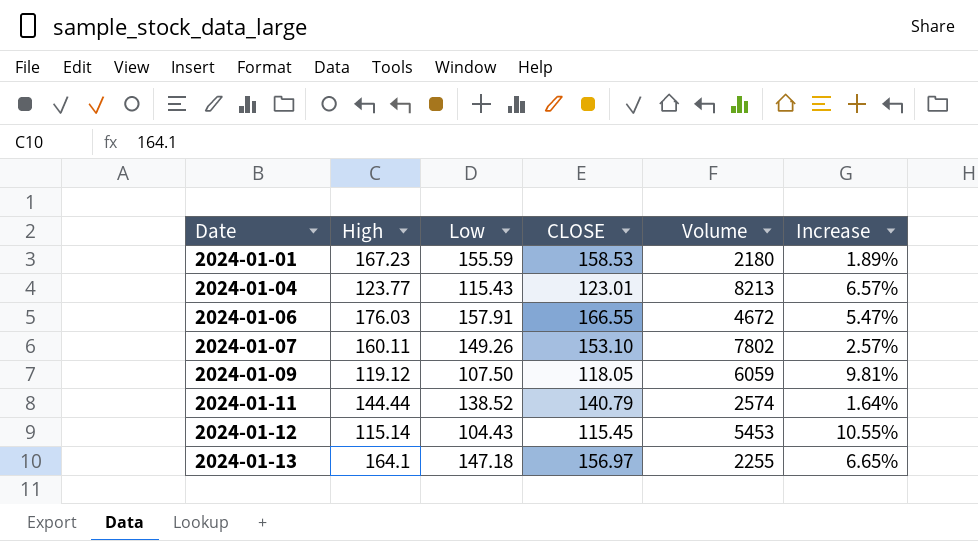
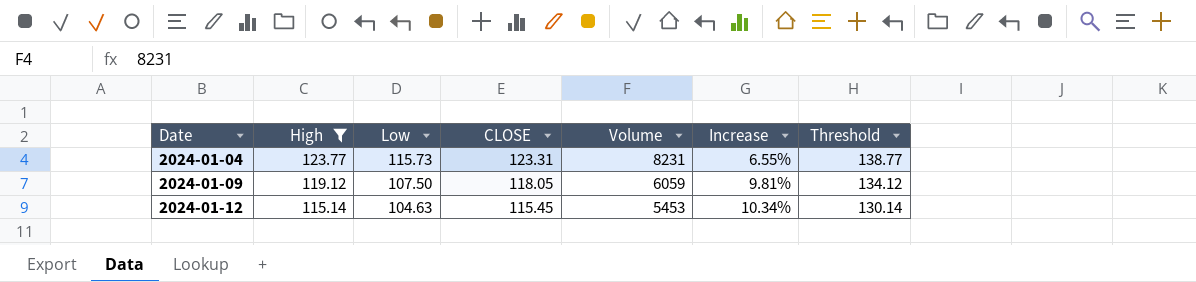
filter: none -> High <= 123.77
column Threshold | formula: none -> [High] + 15
2024-01-04 | Low: 115.43 -> 115.73
2024-01-04 | CLOSE: 123.01 -> 123.31
2024-01-04 | Volume: 8213 -> 8231
2024-01-04 | Increase: 6.57% -> 6.55%
2024-01-12 | Low: 104.43 -> 104.63
2024-01-12 | Increase: 10.55% -> 10.34%

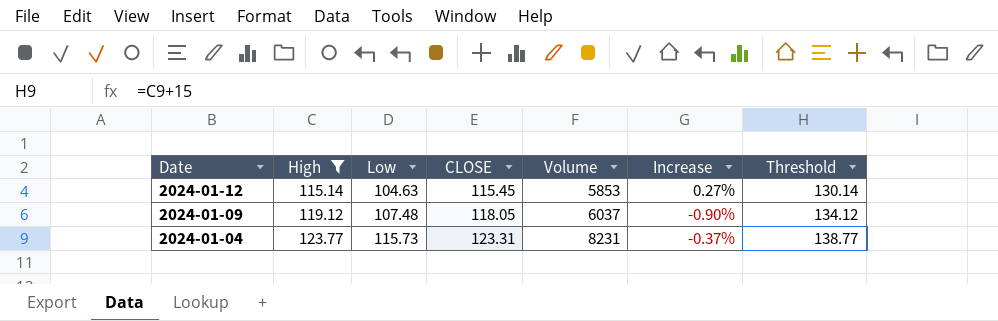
row order: Date ascending -> Date descending
column Increase | formula: ([CLOSE] - [Low]) / [Low] -> ([CLOSE] - [High]) / [High]
2024-01-12 | Volume: 5453 -> 5853
2024-01-09 | Low: 107.50 -> 107.48
2024-01-09 | Volume: 6059 -> 6037

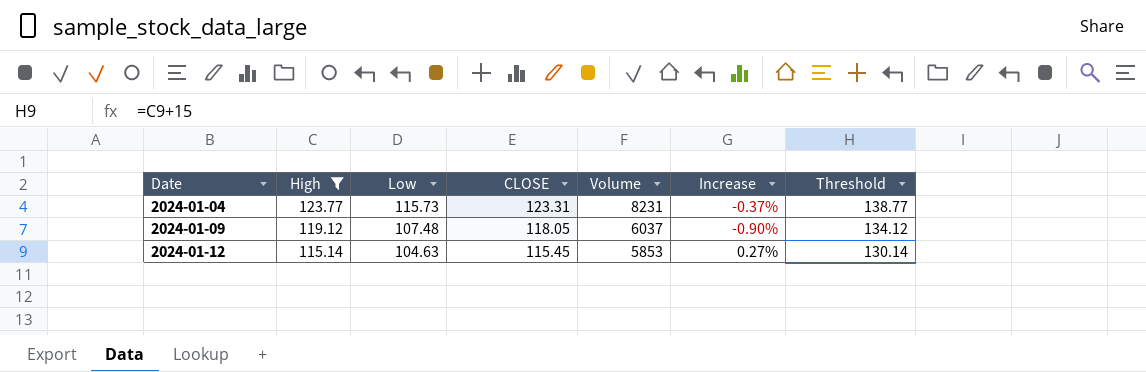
row order: Date descending -> Date ascending

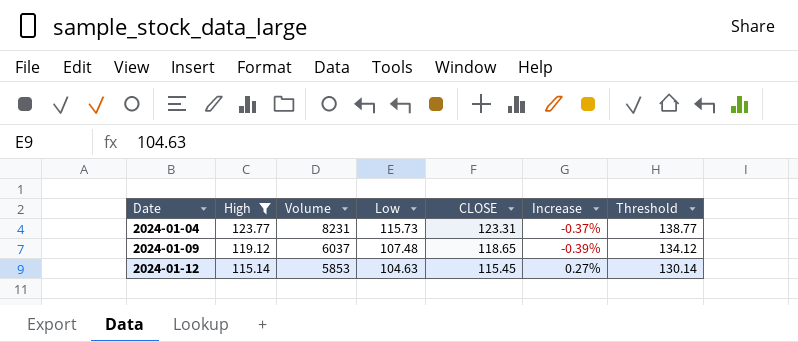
column Volume | position: 5 -> 3
2024-01-09 | CLOSE: 118.05 -> 118.65
2024-01-09 | Increase: -0.90% -> -0.39%

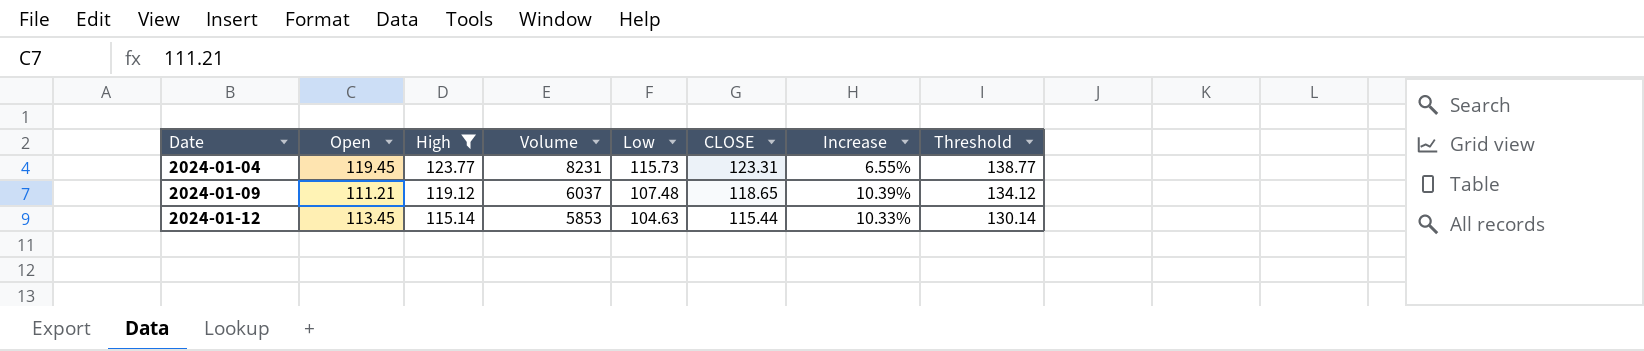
column Open | position: none -> 2
column Increase | formula: ([CLOSE] - [High]) / [High] -> ([CLOSE] - [Low]) / [Low]
2024-01-12 | CLOSE: 115.45 -> 115.44

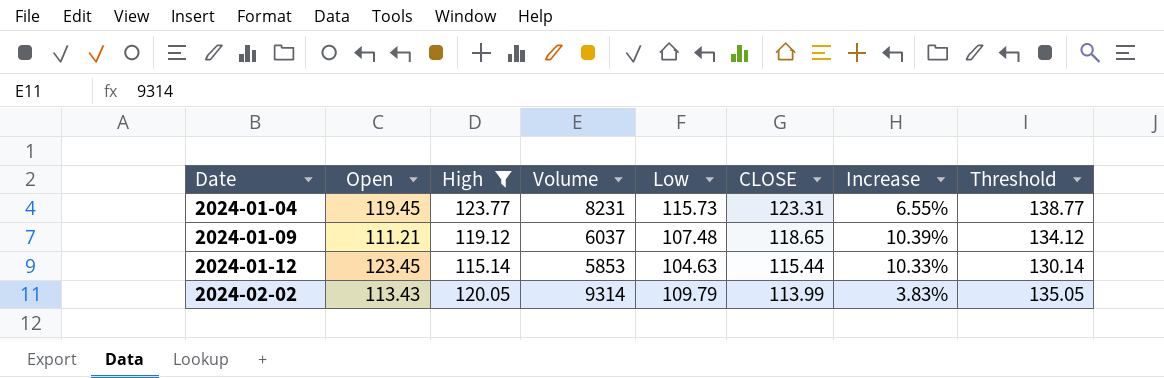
2024-01-12 | Open: 113.45 -> 123.45
row 2024-02-02: none -> 113.43 | 120.05 | 9314 | 109.79 | 113.99 | 3.83% | 135.05

